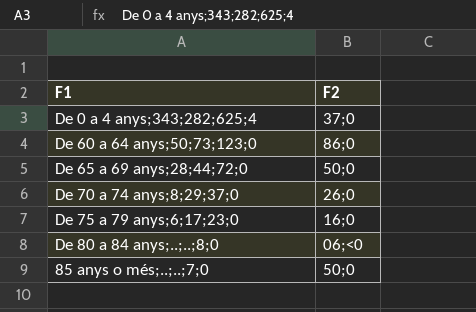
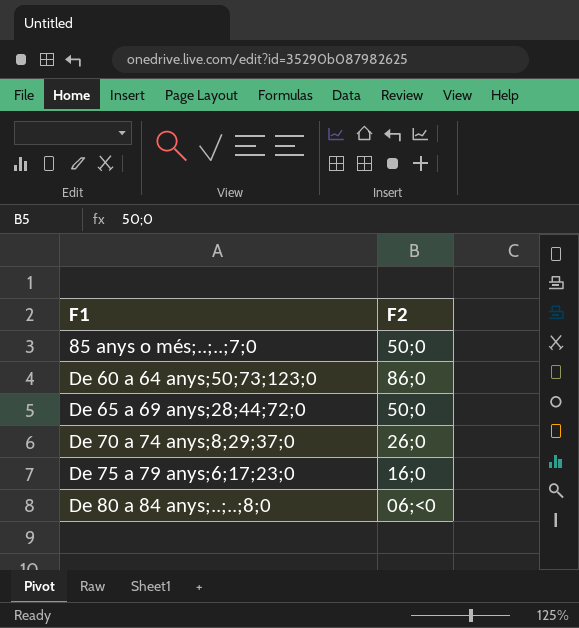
row order: none -> F1 ascending
row De 0 a 4 anys;343;282;625;4: 37;0 -> none

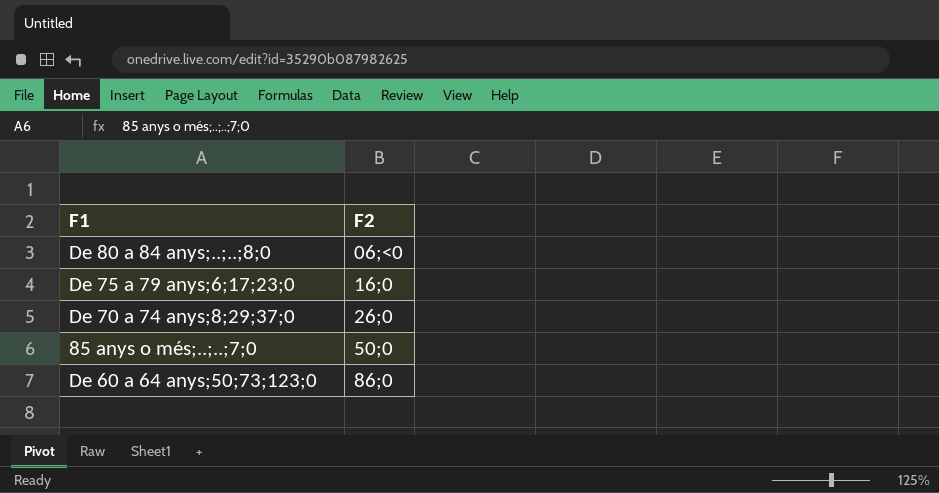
row order: F1 ascending -> F2 ascending
row De 65 a 69 anys;28;44;72;0: 50;0 -> none

